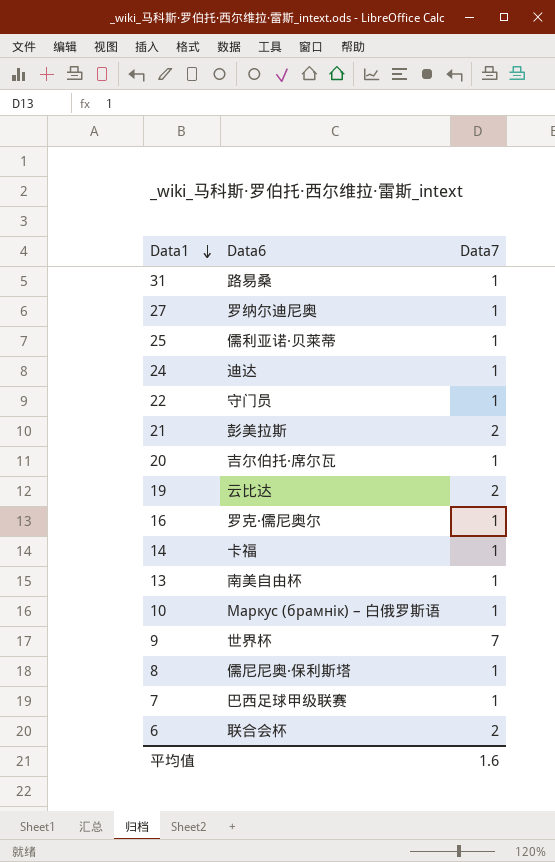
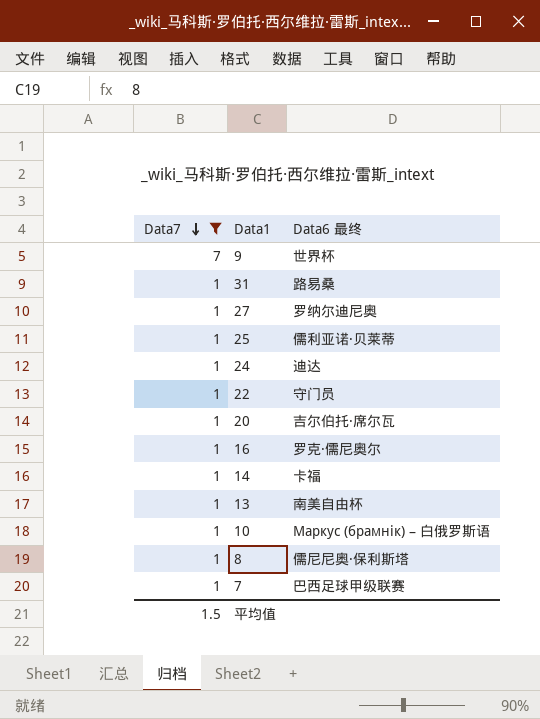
filter: none -> Data7 != 2
row order: Data1 descending -> Data7 descending
column Data7 | position: 3 -> 1
column name: Data6 -> Data6 最终
平均值 | Data7: 1.6 -> 1.5

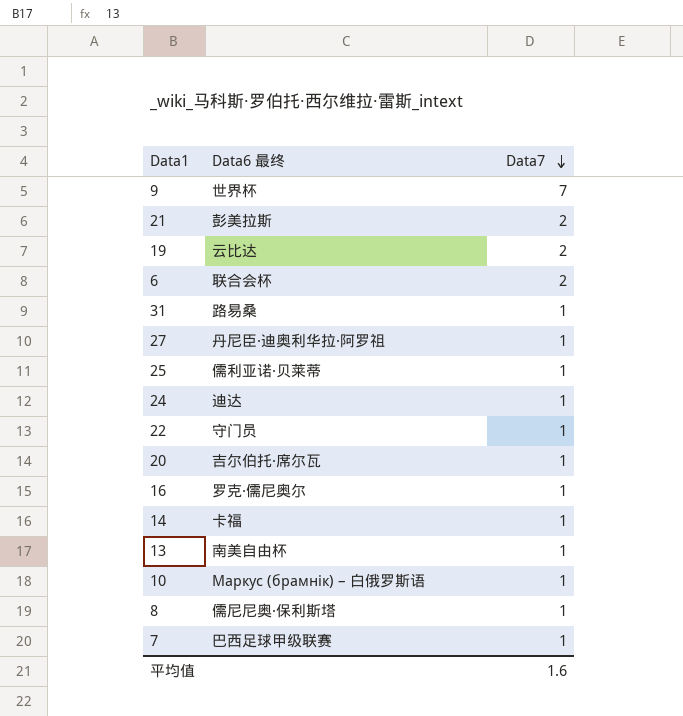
filter: Data7 != 2 -> none
column Data7 | position: 1 -> 3
27 | Data6 最终: 罗纳尔迪尼奥 -> 丹尼臣·迪奥利华拉·阿罗祖
平均值 | Data7: 1.5 -> 1.6

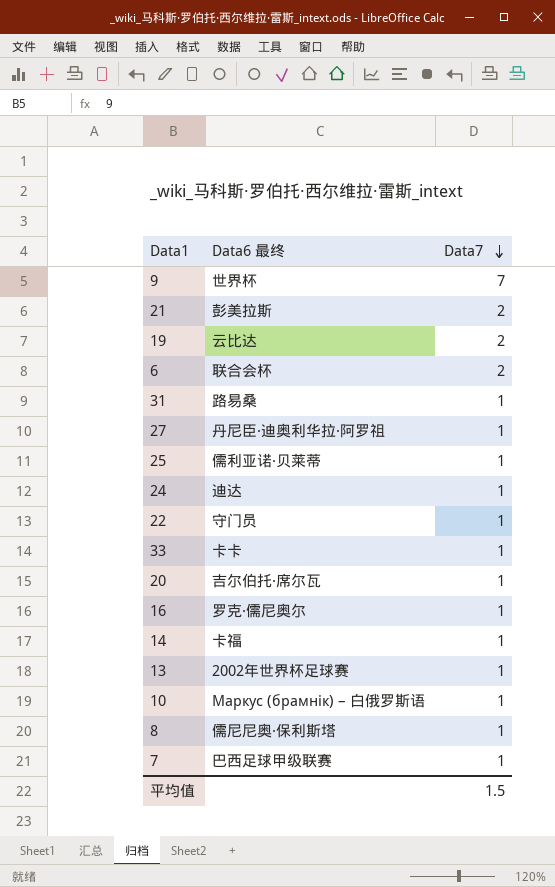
row 33: none -> 卡卡 | 1
13 | Data6 最终: 南美自由杯 -> 2002年世界杯足球赛
平均值 | Data7: 1.6 -> 1.5

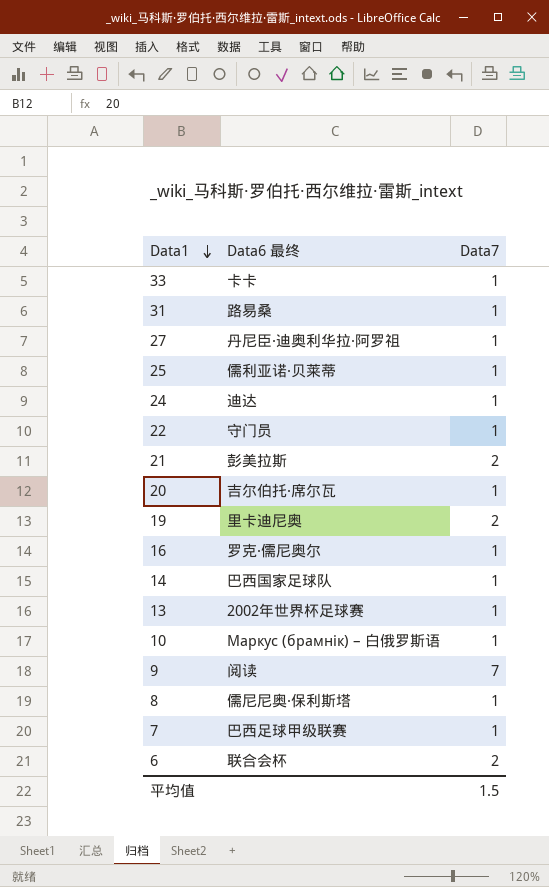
row order: Data7 descending -> Data1 descending
19 | Data6 最终: 云比达 -> 里卡迪尼奥
14 | Data6 最终: 卡福 -> 巴西国家足球队
9 | Data6 最终: 世界杯 -> 阅读

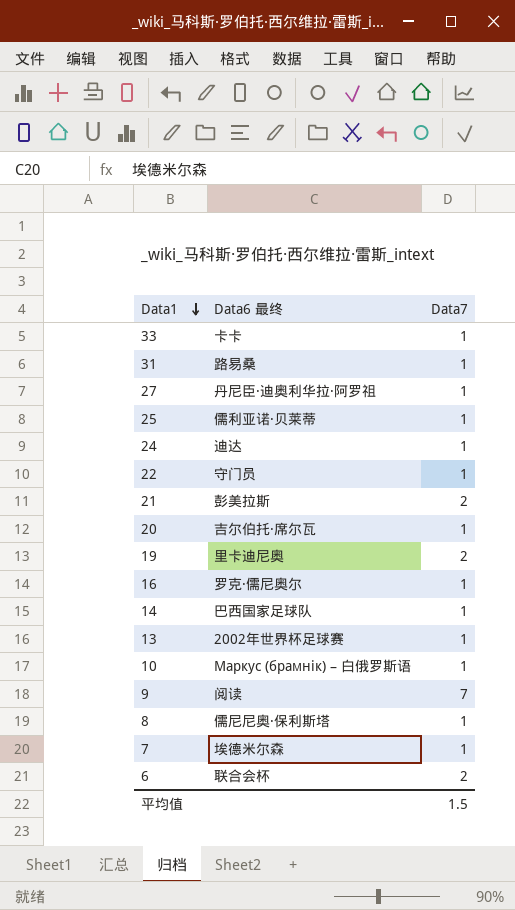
7 | Data6 最终: 巴西足球甲级联赛 -> 埃德米尔森

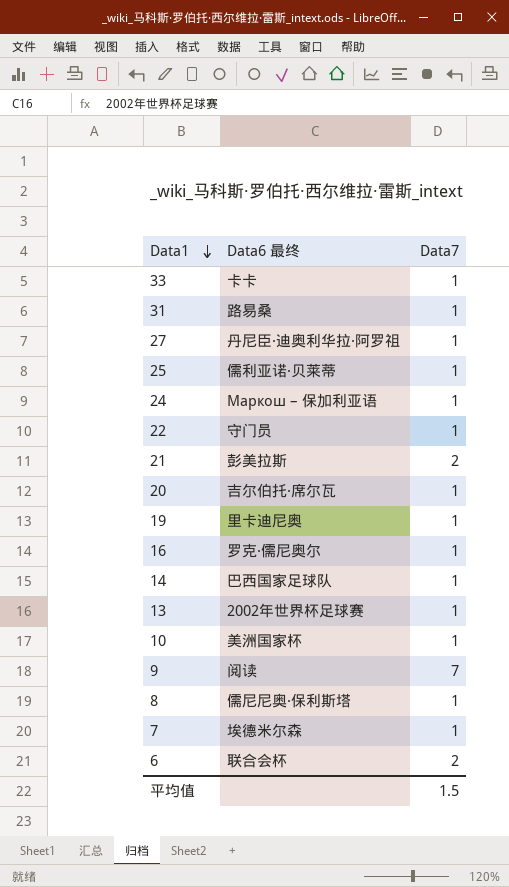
24 | Data6 最终: 迪达 -> Маркош – 保加利亚语
19 | Data7: 2 -> 1
10 | Data6 最终: Маркус (брамнік) – 白俄罗斯语 -> 美洲国家杯

